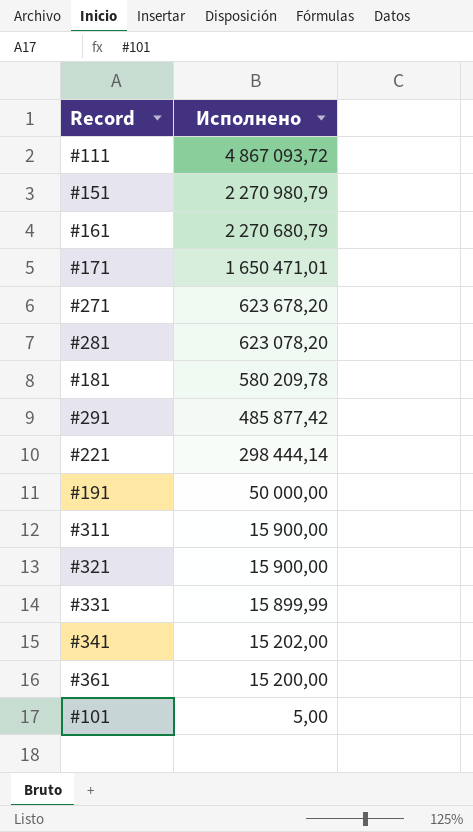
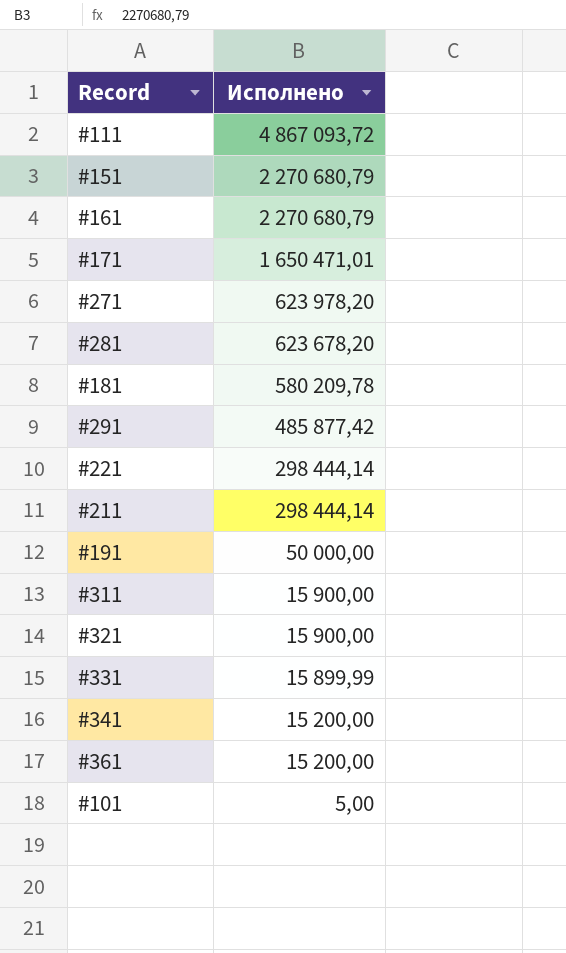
#151 | Исполнено: 2 270 980,79 -> 2 270 680,79
#271 | Исполнено: 623 678,20 -> 623 978,20
#281 | Исполнено: 623 078,20 -> 623 678,20
row #211: none -> 298 444,14
#341 | Исполнено: 15 202,00 -> 15 200,00

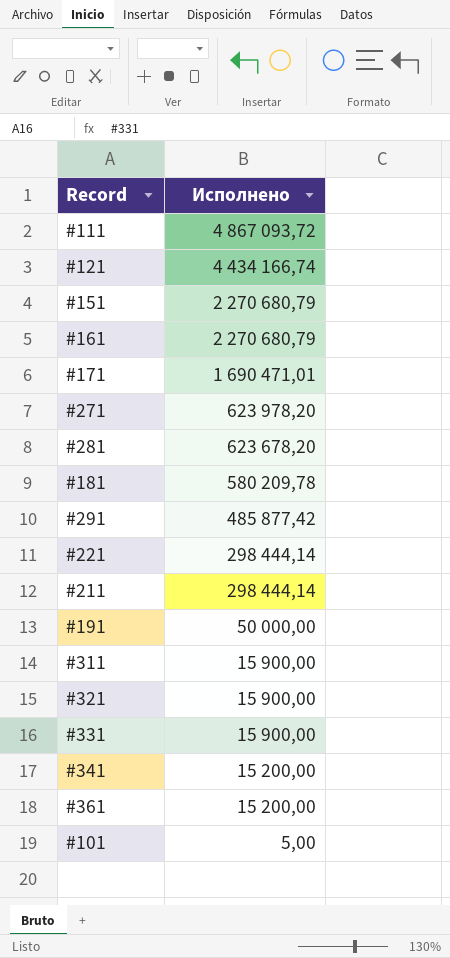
row #121: none -> 4 434 166,74
#171 | Исполнено: 1 650 471,01 -> 1 690 471,01
#331 | Исполнено: 15 899,99 -> 15 900,00

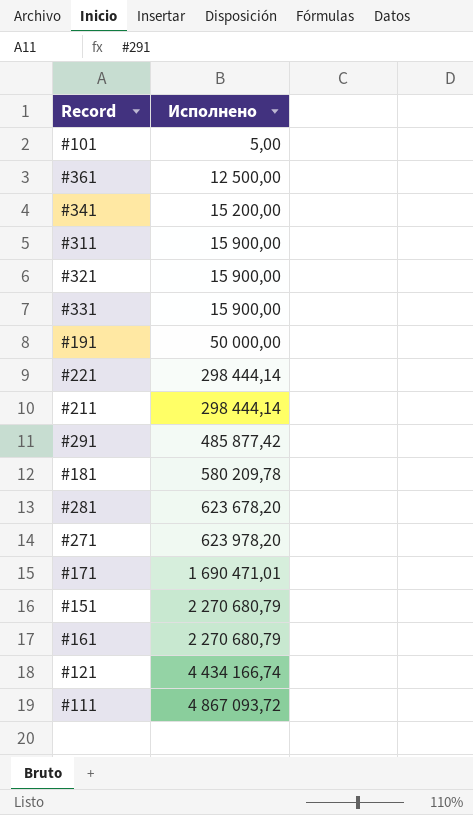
row order: Исполнено descending -> Исполнено ascending
#361 | Исполнено: 15 200,00 -> 12 500,00

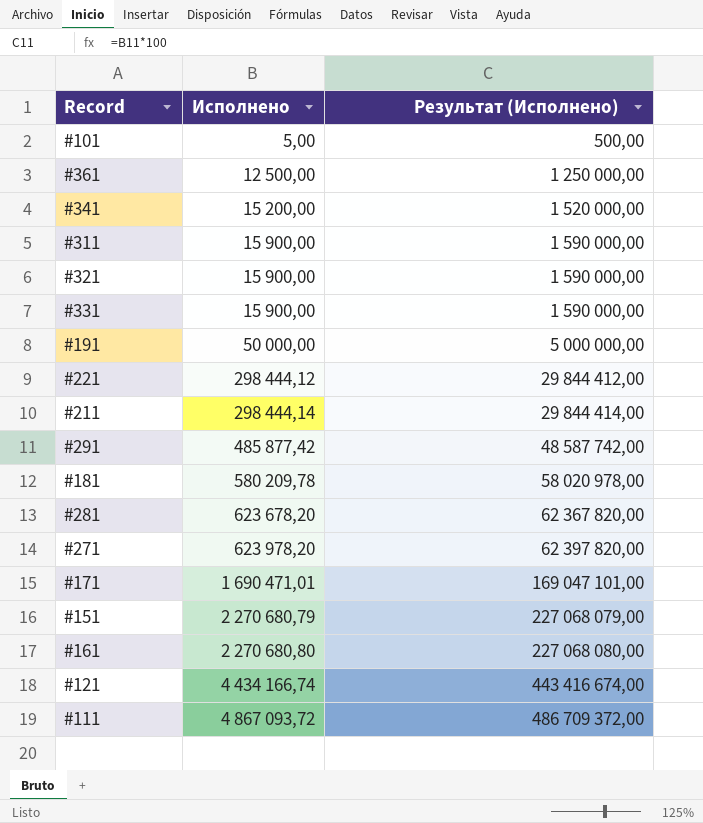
column Результат (Исполнено) | formula: none -> [Исполнено] * 100
#221 | Исполнено: 298 444,14 -> 298 444,12
#161 | Исполнено: 2 270 680,79 -> 2 270 680,80

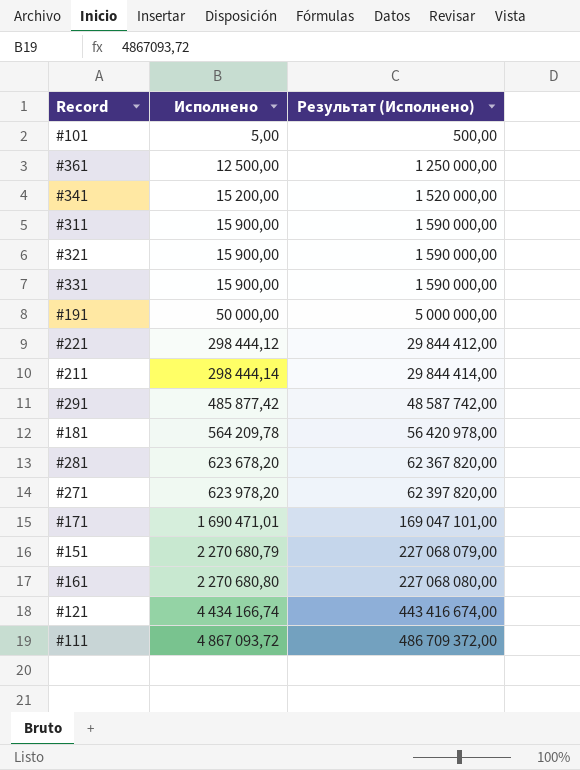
#181 | Исполнено: 580 209,78 -> 564 209,78
#181 | Результат (Исполнено): 58 020 978,00 -> 56 420 978,00

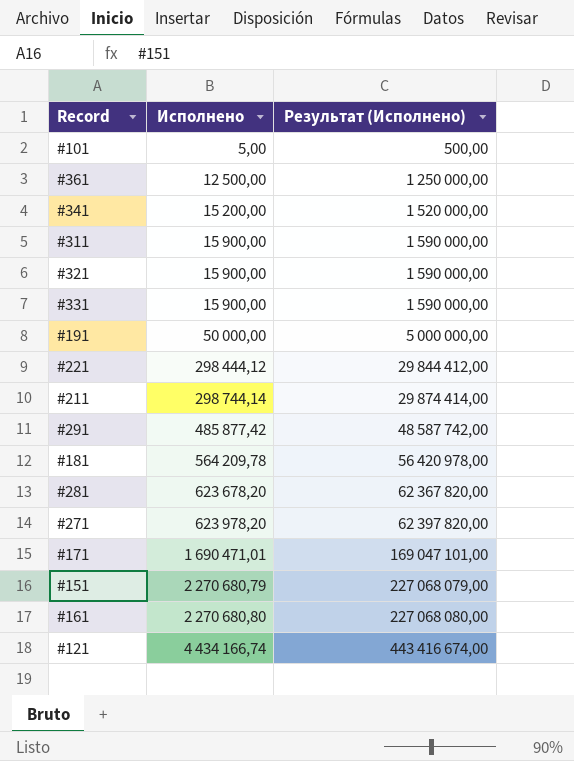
row #111: 4 867 093,72 | 486 709 372,00 -> none
#211 | Исполнено: 298 444,14 -> 298 744,14
#211 | Результат (Исполнено): 29 844 414,00 -> 29 874 414,00

